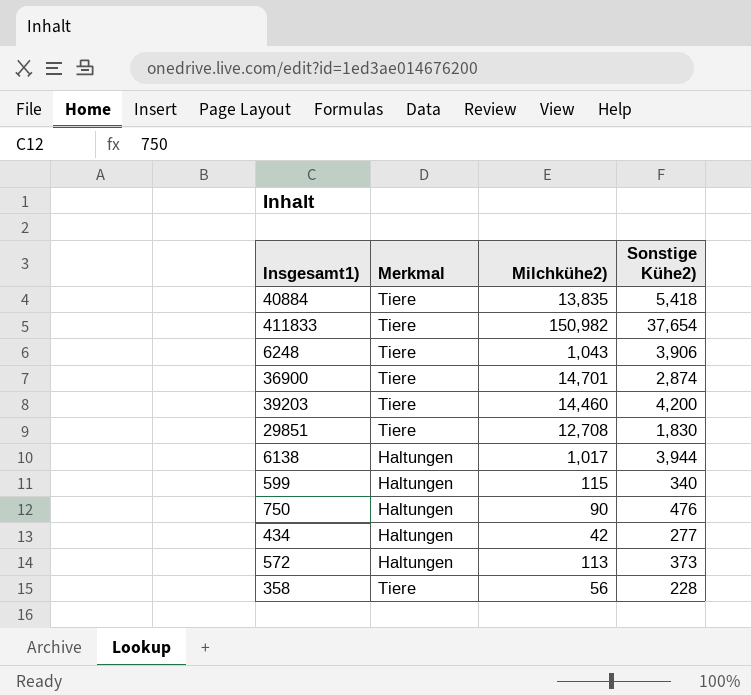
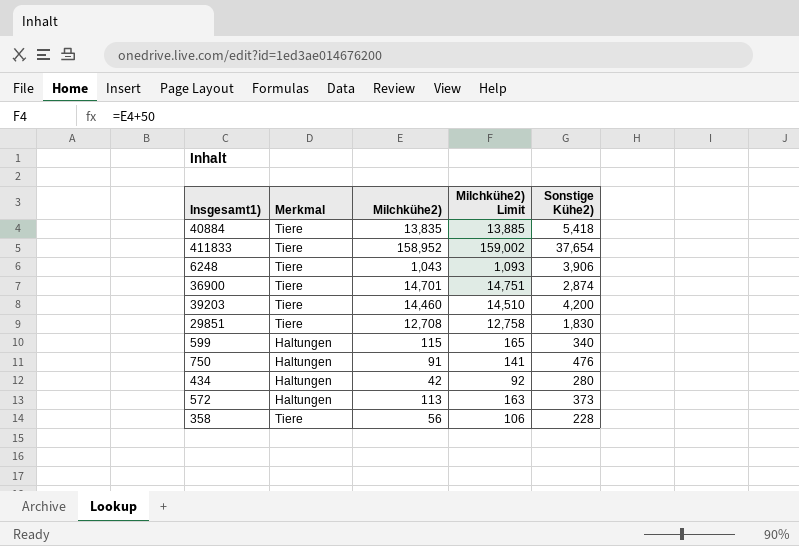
column Milchkühe2) Limit | formula: none -> [Milchkühe2)] + 50
row 6138: Haltungen | 1,017 | 3,944 -> none
411833 | Milchkühe2): 150,982 -> 158,952
750 | Milchkühe2): 90 -> 91
434 | Sonstige Kühe2): 277 -> 280

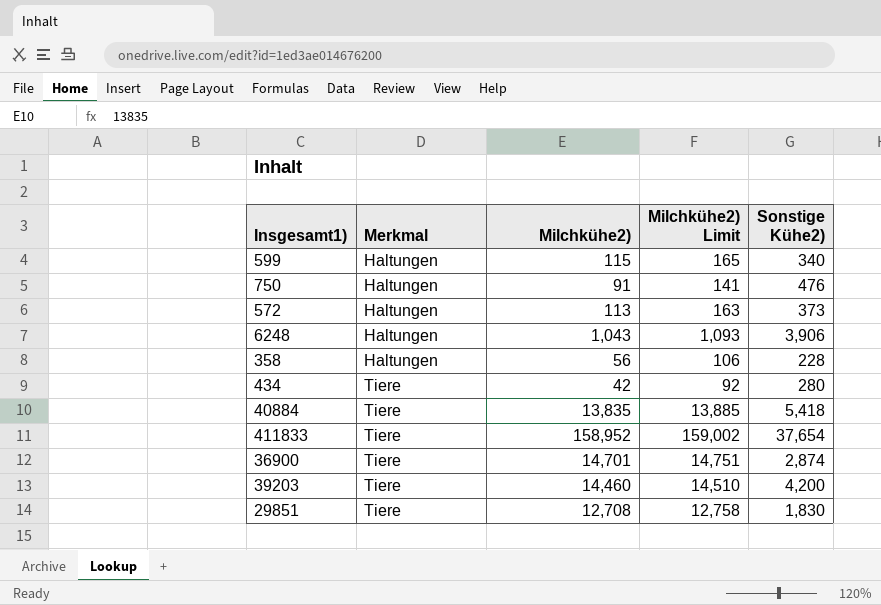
row order: none -> Merkmal ascending
6248 | Merkmal: Tiere -> Haltungen
358 | Merkmal: Tiere -> Haltungen
434 | Merkmal: Haltungen -> Tiere

